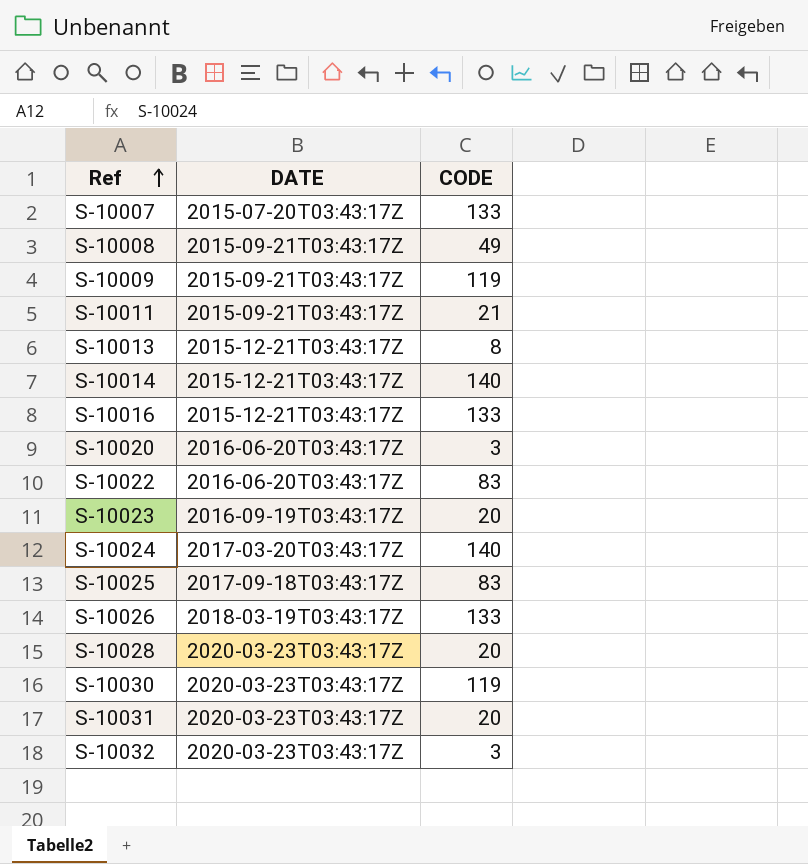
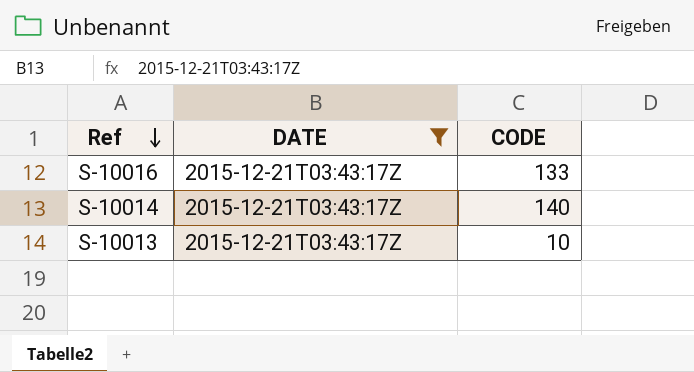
filter: none -> DATE = 2015-12-21T03:43:17Z
row order: Ref ascending -> Ref descending
S-10013 | CODE: 8 -> 10

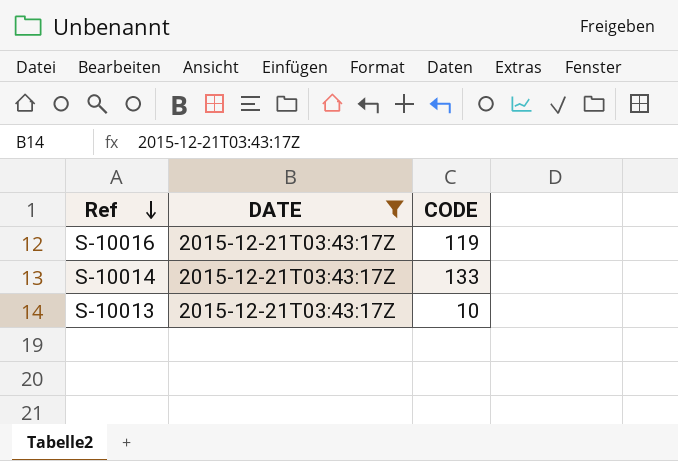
S-10016 | CODE: 133 -> 119
S-10014 | CODE: 140 -> 133

